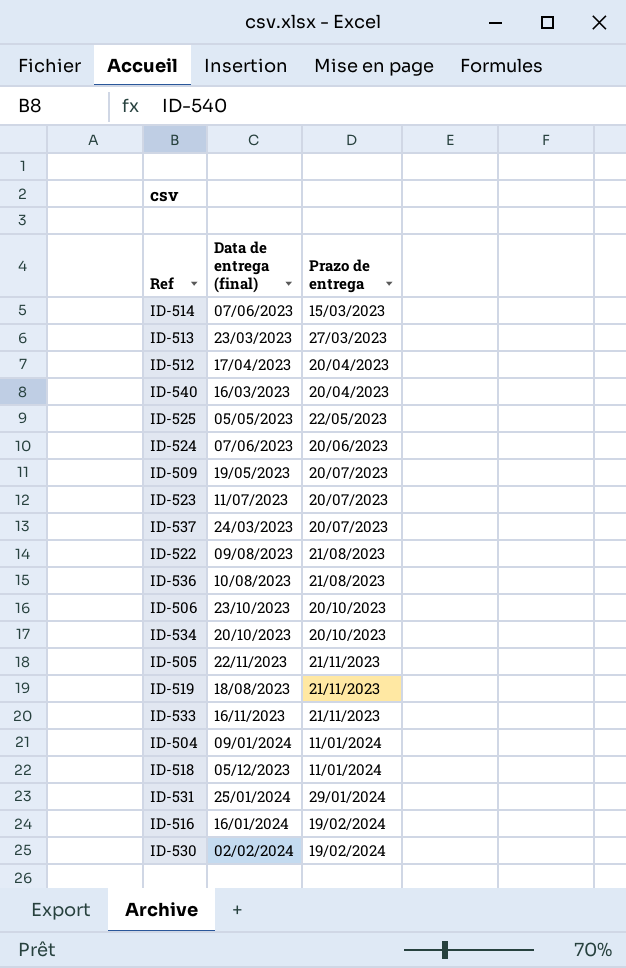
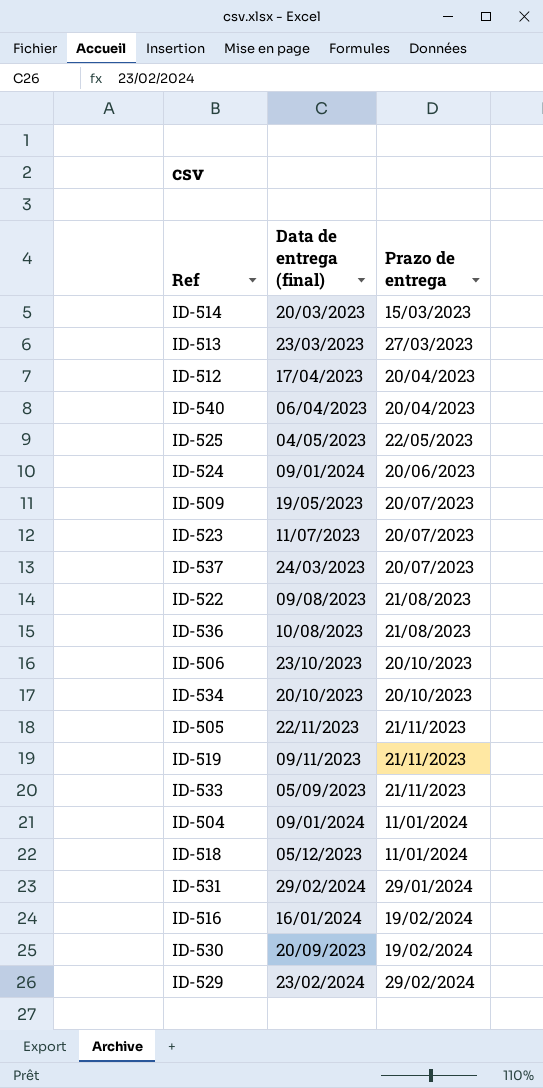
ID-514 | Data de entrega (final): 07/06/2023 -> 20/03/2023
ID-540 | Data de entrega (final): 16/03/2023 -> 06/04/2023
ID-525 | Data de entrega (final): 05/05/2023 -> 04/05/2023
ID-524 | Data de entrega (final): 07/06/2023 -> 09/01/2024
ID-519 | Data de entrega (final): 18/08/2023 -> 09/11/2023
ID-533 | Data de entrega (final): 16/11/2023 -> 05/09/2023
ID-531 | Data de entrega (final): 25/01/2024 -> 29/02/2024
ID-530 | Data de entrega (final): 02/02/2024 -> 20/09/2023
row ID-529: none -> 23/02/2024 | 29/02/2024

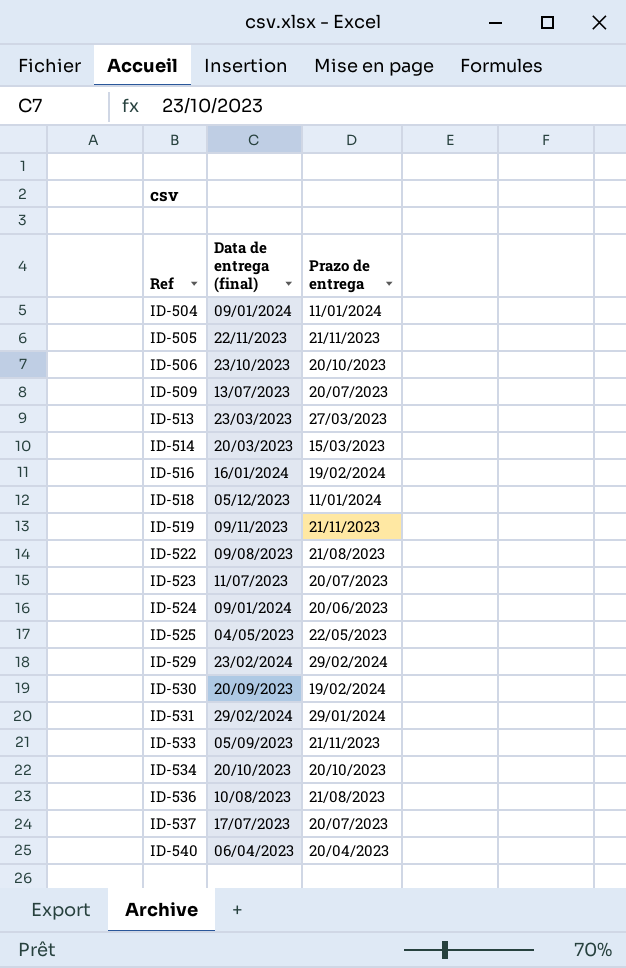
row order: Prazo de entrega ascending -> Ref ascending
row ID-512: 17/04/2023 | 20/04/2023 -> none
ID-509 | Data de entrega (final): 19/05/2023 -> 13/07/2023
ID-537 | Data de entrega (final): 24/03/2023 -> 17/07/2023

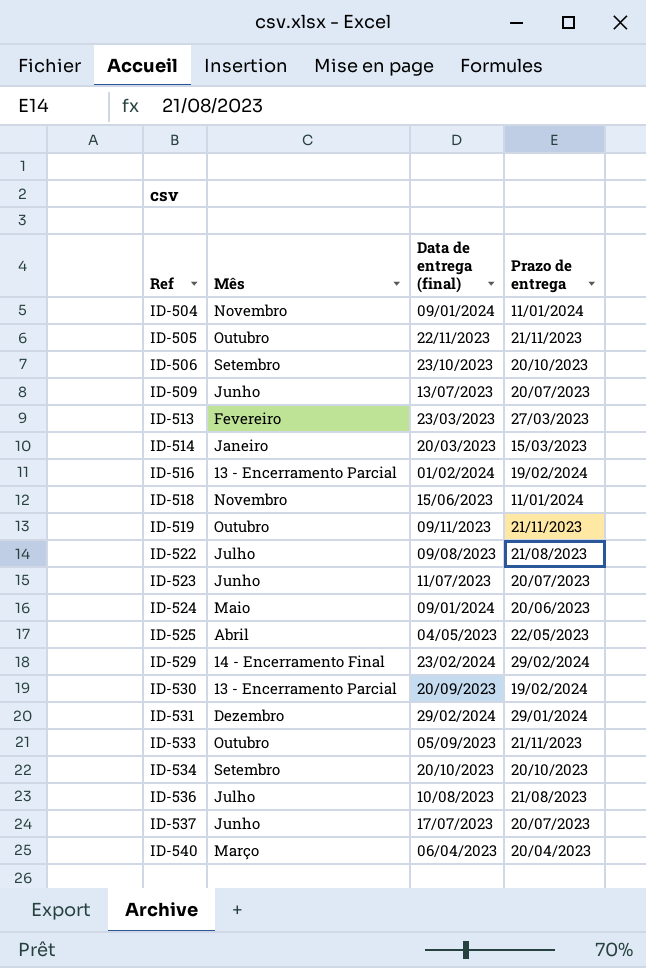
column Mês | position: none -> 2
ID-516 | Data de entrega (final): 16/01/2024 -> 01/02/2024
ID-518 | Data de entrega (final): 05/12/2023 -> 15/06/2023

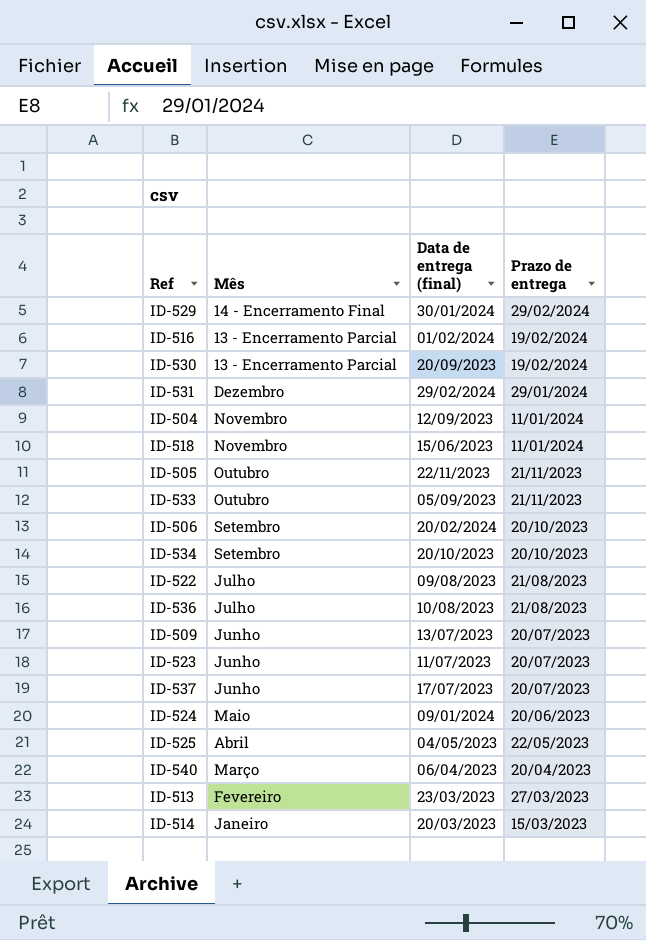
row order: Ref ascending -> Prazo de entrega descending
row ID-519: Outubro | 09/11/2023 | 21/11/2023 -> none
ID-529 | Data de entrega (final): 23/02/2024 -> 30/01/2024
ID-504 | Data de entrega (final): 09/01/2024 -> 12/09/2023
ID-506 | Data de entrega (final): 23/10/2023 -> 20/02/2024

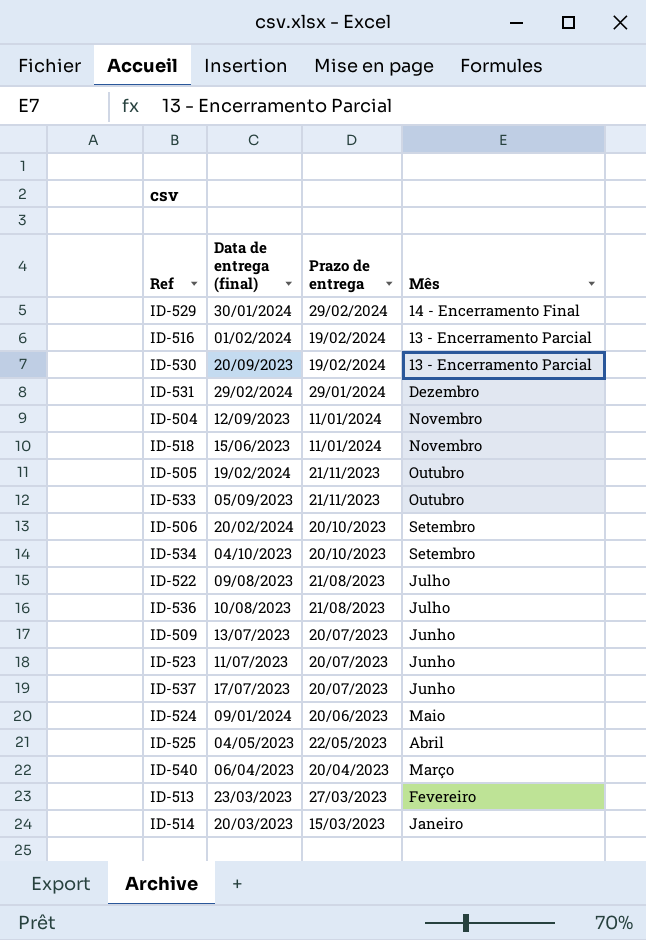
column Mês | position: 2 -> 4
ID-505 | Data de entrega (final): 22/11/2023 -> 19/02/2024
ID-534 | Data de entrega (final): 20/10/2023 -> 04/10/2023

